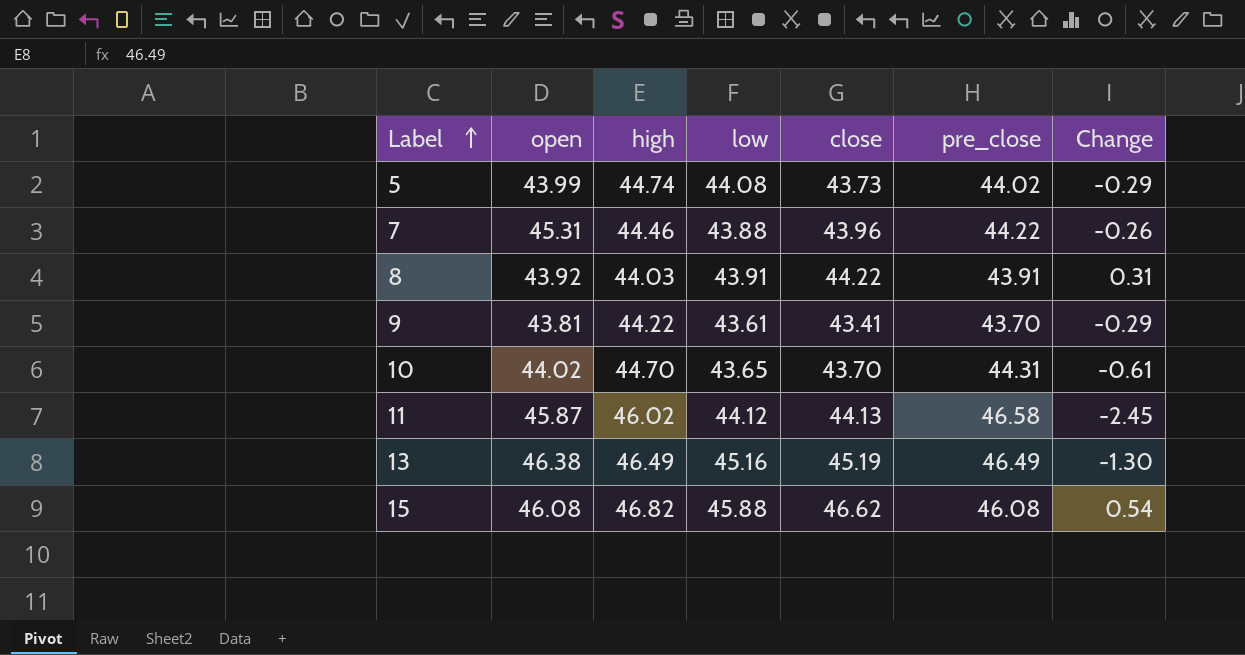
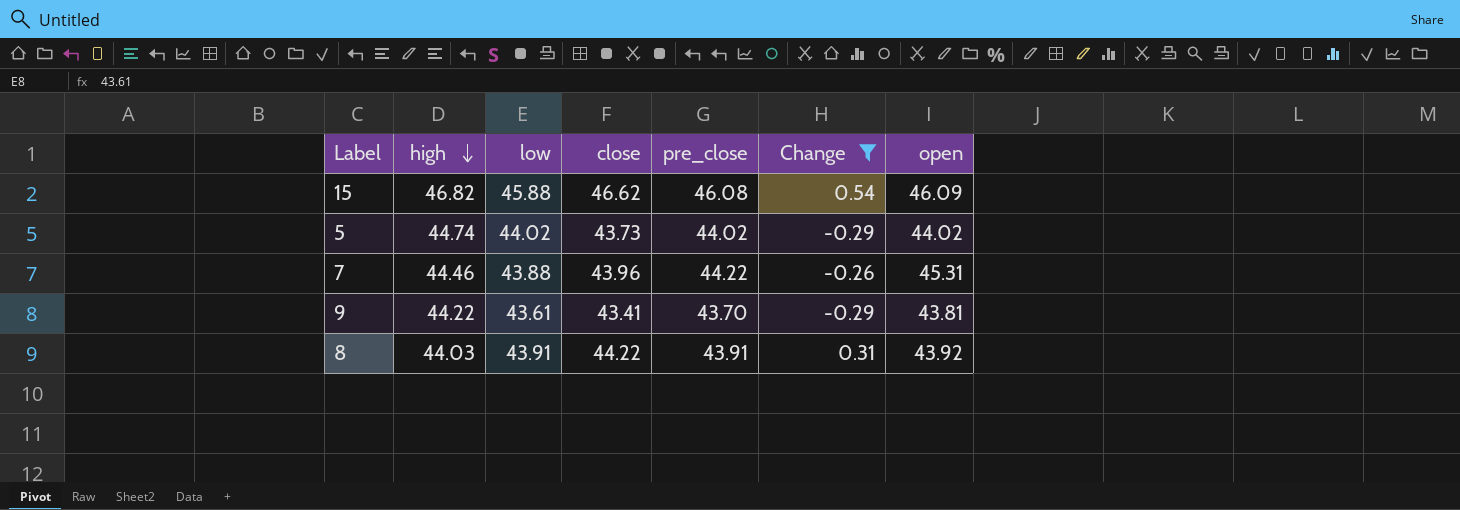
filter: none -> Change >= -0.29
row order: Label ascending -> high descending
column open | position: 2 -> 7
15 | open: 46.08 -> 46.09
5 | low: 44.08 -> 44.02
5 | open: 43.99 -> 44.02

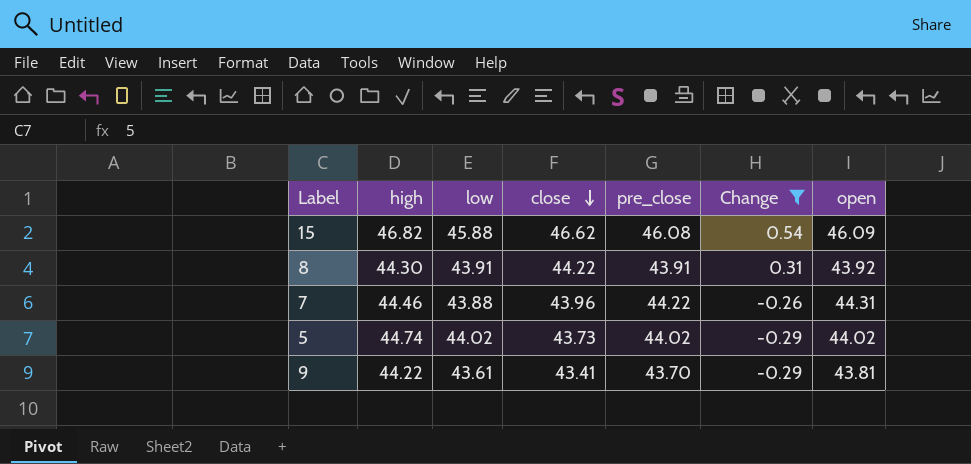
row order: high descending -> close descending
8 | high: 44.03 -> 44.30
7 | open: 45.31 -> 44.31

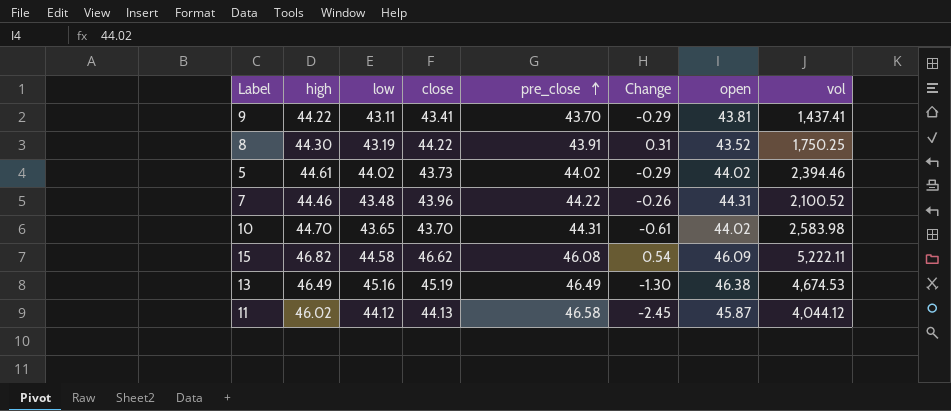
filter: Change >= -0.29 -> none
row order: close descending -> pre_close ascending
column vol | position: none -> 8
9 | low: 43.61 -> 43.11
8 | low: 43.91 -> 43.19
8 | open: 43.92 -> 43.52
5 | high: 44.74 -> 44.61
7 | low: 43.88 -> 43.48
15 | low: 45.88 -> 44.58

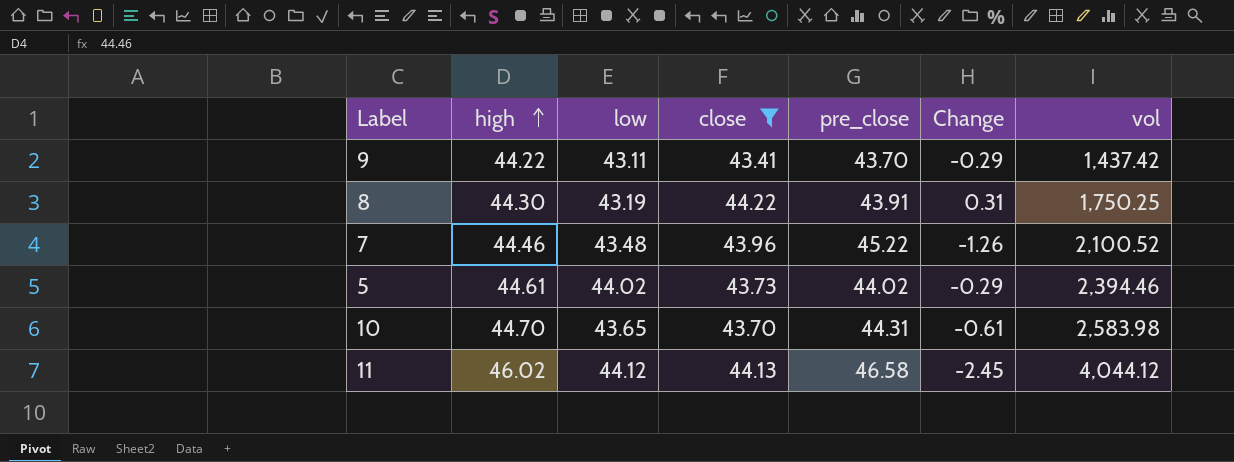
filter: none -> close <= 44.22
row order: pre_close ascending -> high ascending
column open | position: 7 -> none
9 | vol: 1,437.41 -> 1,437.42
7 | pre_close: 44.22 -> 45.22
7 | Change: -0.26 -> -1.26

